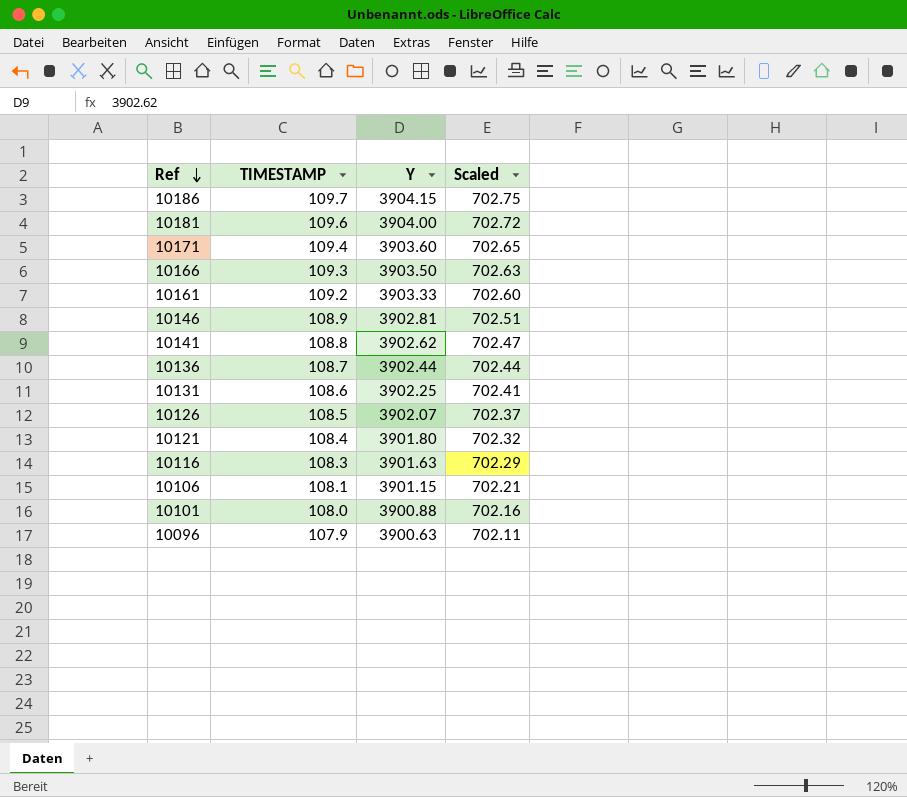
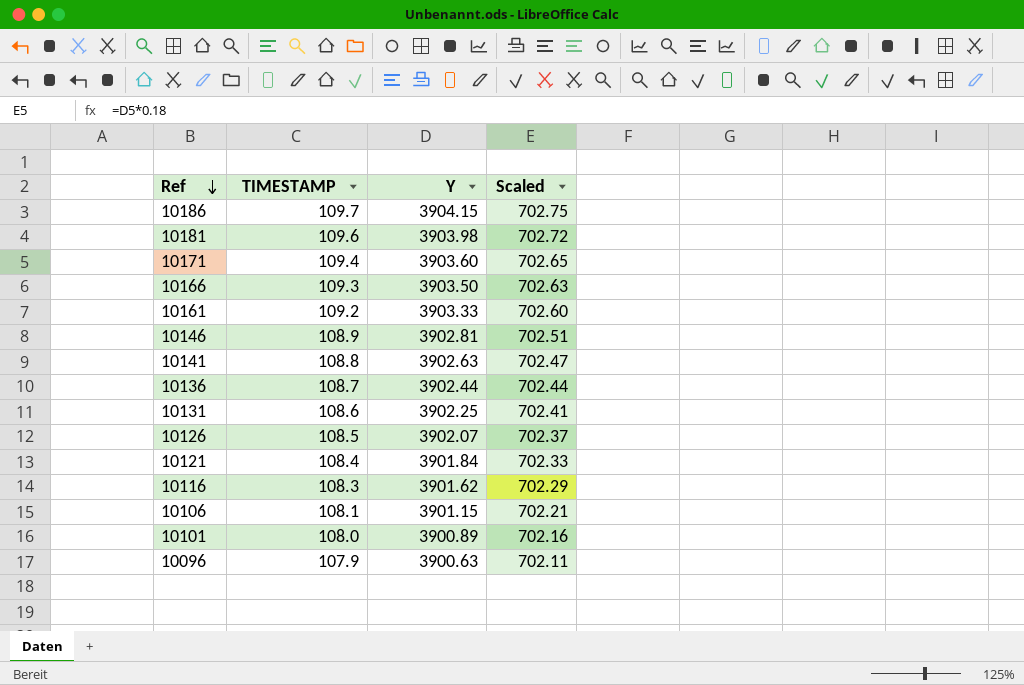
10181 | Y: 3904.00 -> 3903.98
10141 | Y: 3902.62 -> 3902.63
10121 | Y: 3901.80 -> 3901.84
10121 | Scaled: 702.32 -> 702.33
10116 | Y: 3901.63 -> 3901.62
10101 | Y: 3900.88 -> 3900.89

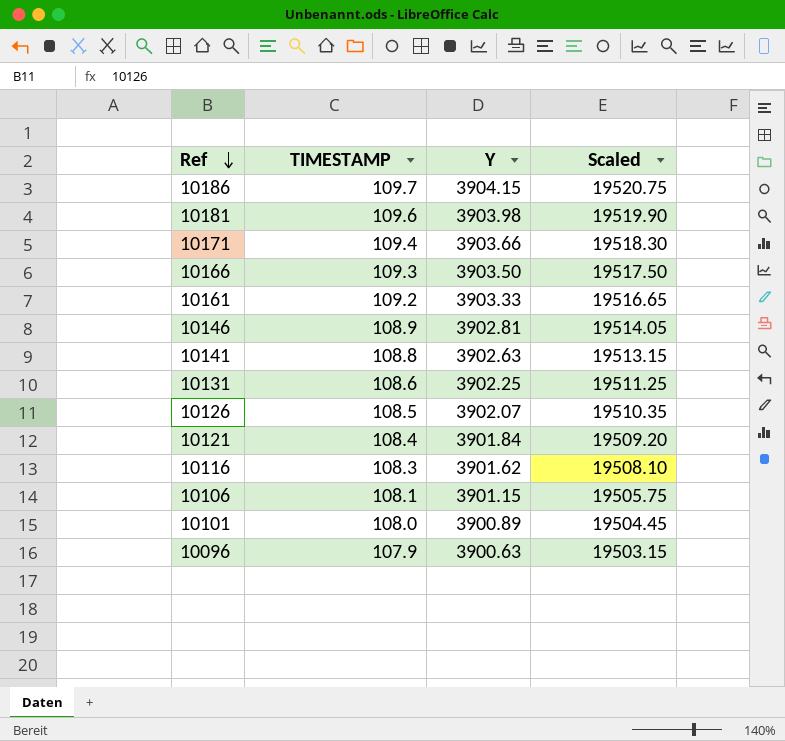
column Scaled | formula: [Y] * 0.18 -> [Y] * 5
row 10136: 108.7 | 3902.44 | 702.44 -> none
10171 | Y: 3903.60 -> 3903.66

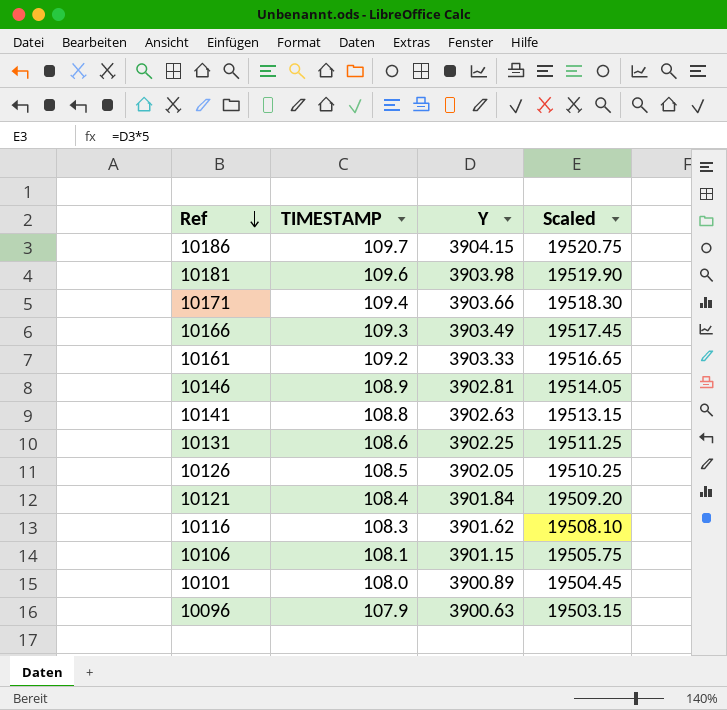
10166 | Y: 3903.50 -> 3903.49
10166 | Scaled: 19517.50 -> 19517.45
10126 | Y: 3902.07 -> 3902.05
10126 | Scaled: 19510.35 -> 19510.25

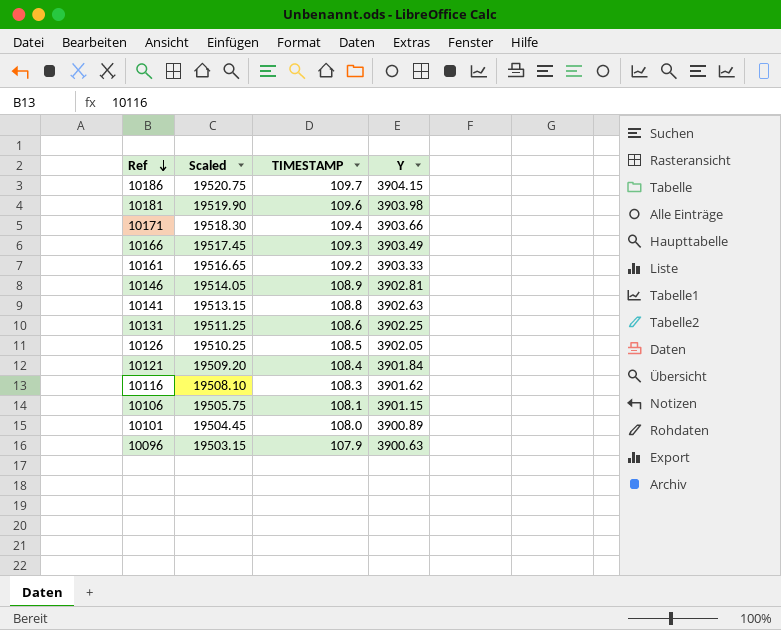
column Scaled | position: 4 -> 2

